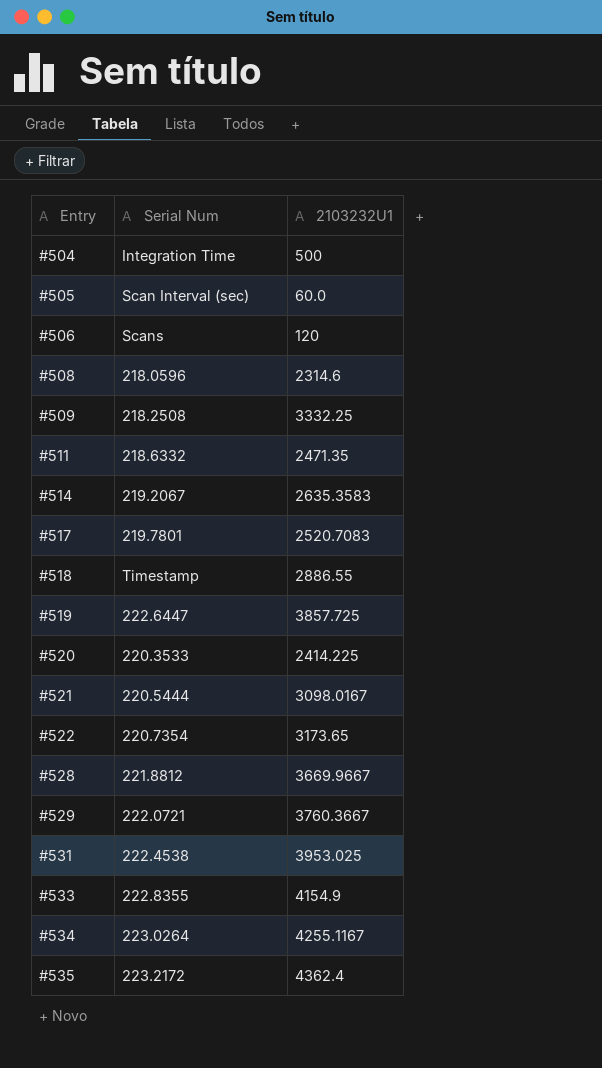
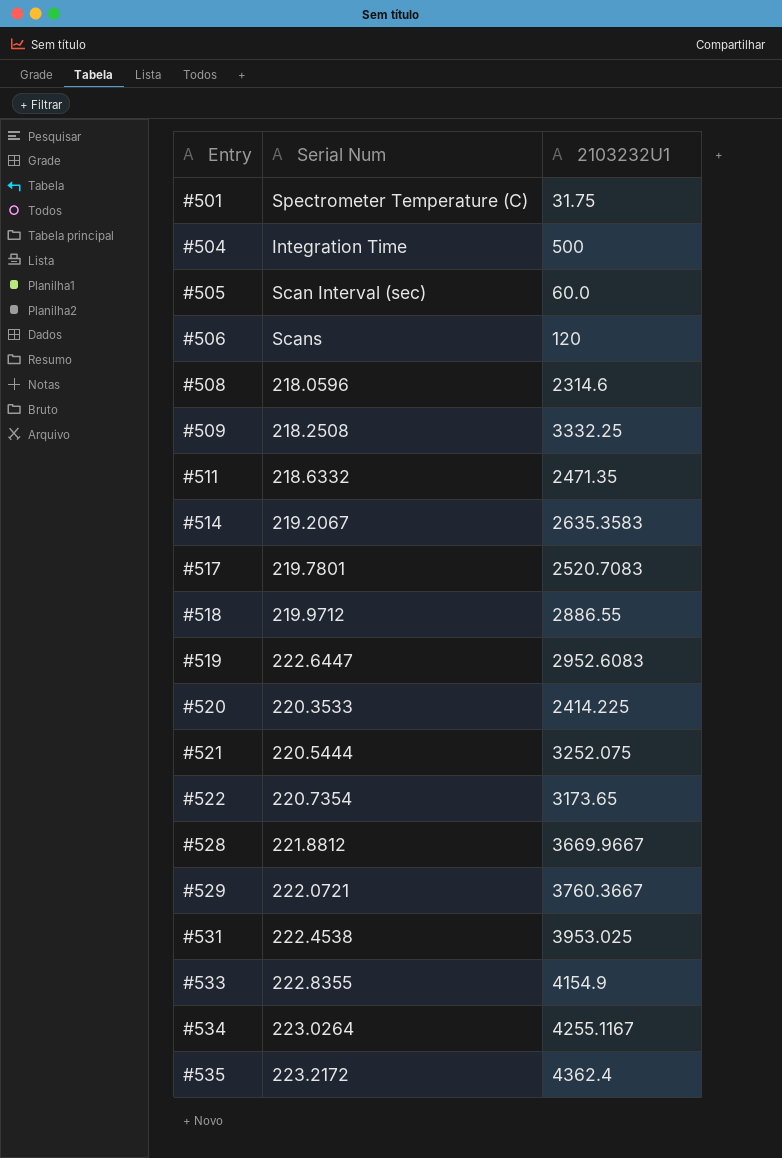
row #501: none -> Spectrometer Temperature (C) | 31.75
#518 | Serial Num: Timestamp -> 219.9712
#519 | 2103232U1: 3857.725 -> 2952.6083
#521 | 2103232U1: 3098.0167 -> 3252.075

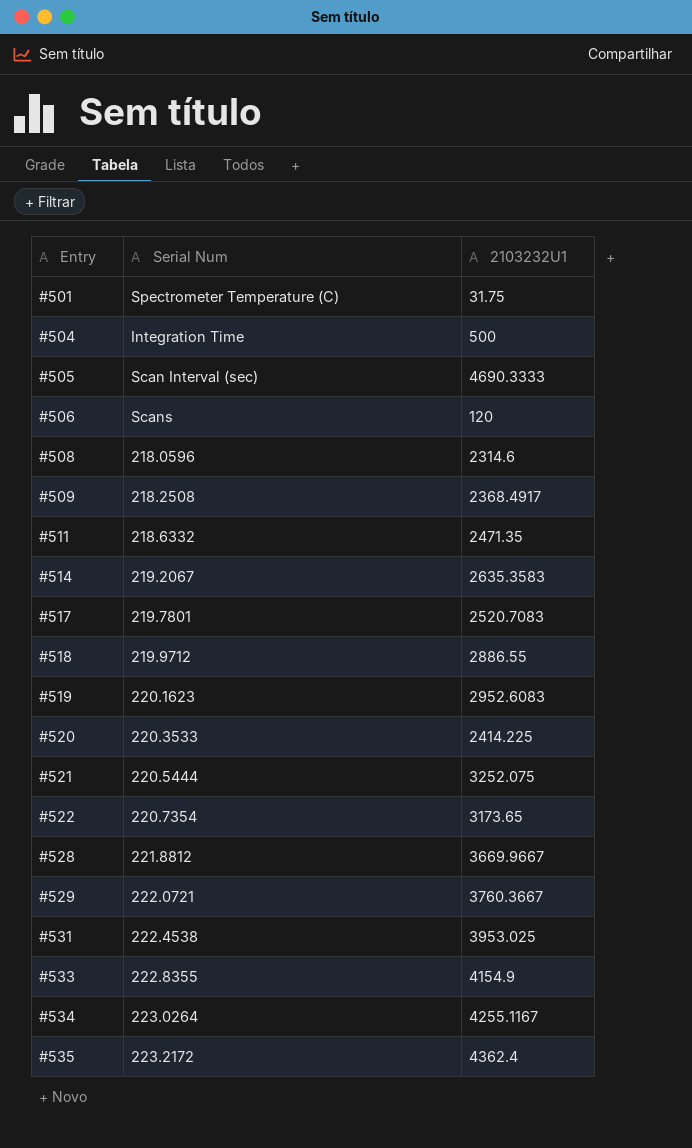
#505 | 2103232U1: 60.0 -> 4690.3333
#509 | 2103232U1: 3332.25 -> 2368.4917
#519 | Serial Num: 222.6447 -> 220.1623

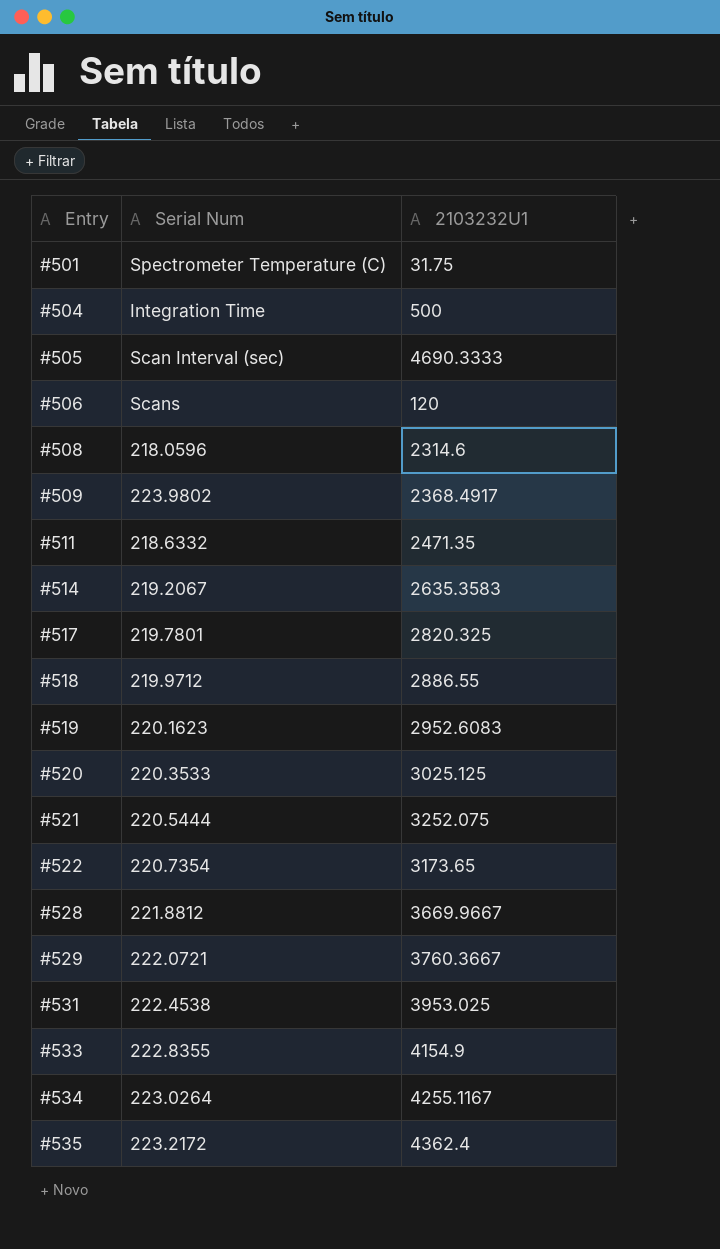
#509 | Serial Num: 218.2508 -> 223.9802
#517 | 2103232U1: 2520.7083 -> 2820.325
#520 | 2103232U1: 2414.225 -> 3025.125

